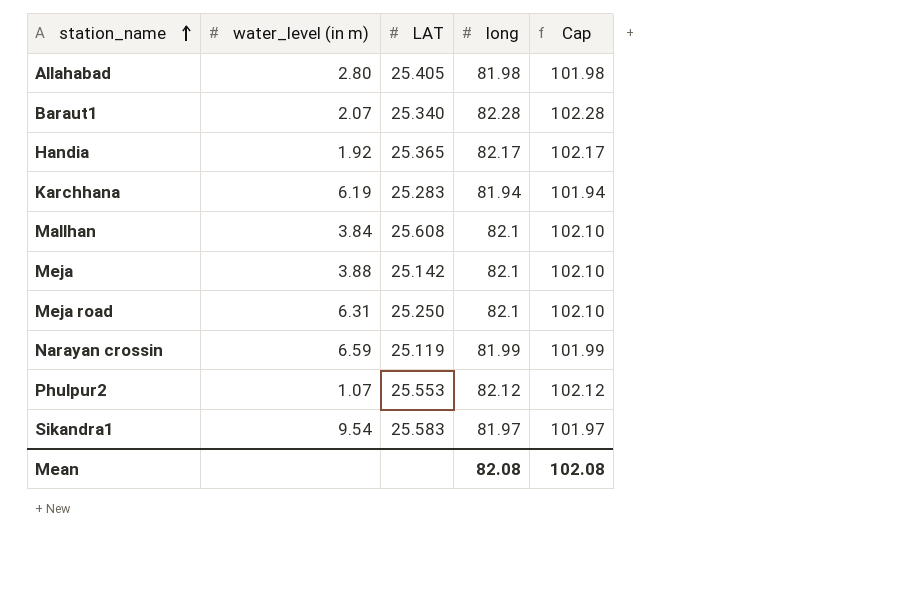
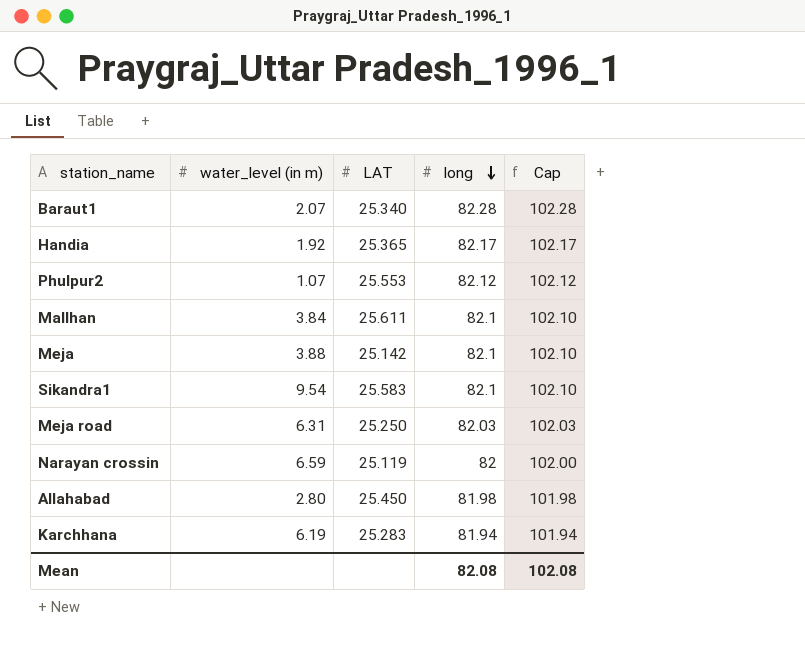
row order: station_name ascending -> long descending
Mallhan | LAT: 25.608 -> 25.611
Sikandra1 | long: 81.97 -> 82.1
Sikandra1 | Cap: 101.97 -> 102.10
Meja road | long: 82.1 -> 82.03
Meja road | Cap: 102.10 -> 102.03
Narayan crossin | long: 81.99 -> 82
Narayan crossin | Cap: 101.99 -> 102.00
Allahabad | LAT: 25.405 -> 25.450

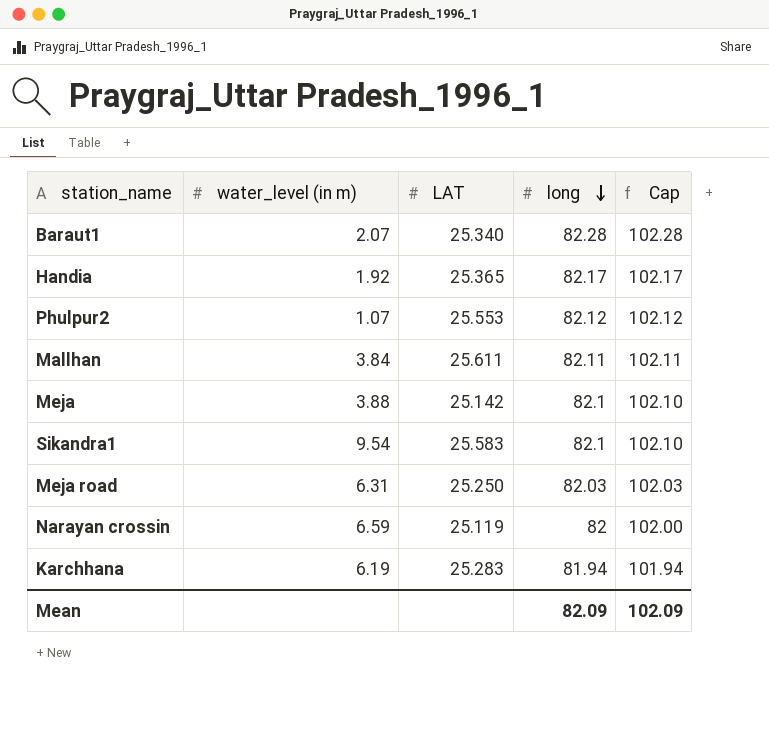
row Allahabad: 2.80 | 25.450 | 81.98 | 101.98 -> none
Mallhan | long: 82.1 -> 82.11
Mallhan | Cap: 102.10 -> 102.11
Mean | long: 82.08 -> 82.09
Mean | Cap: 102.08 -> 102.09

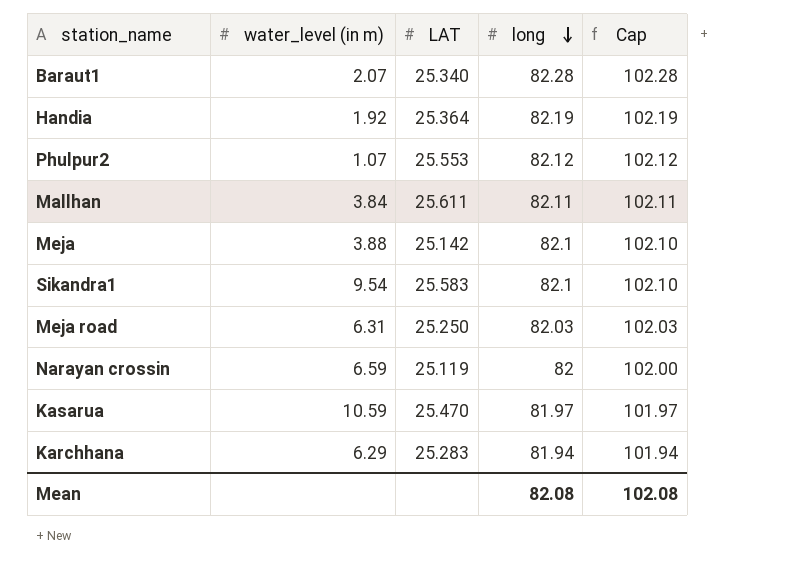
Handia | LAT: 25.365 -> 25.364
Handia | long: 82.17 -> 82.19
Handia | Cap: 102.17 -> 102.19
row Kasarua: none -> 10.59 | 25.470 | 81.97 | 101.97
Karchhana | water_level (in m): 6.19 -> 6.29
Mean | long: 82.09 -> 82.08
Mean | Cap: 102.09 -> 102.08

